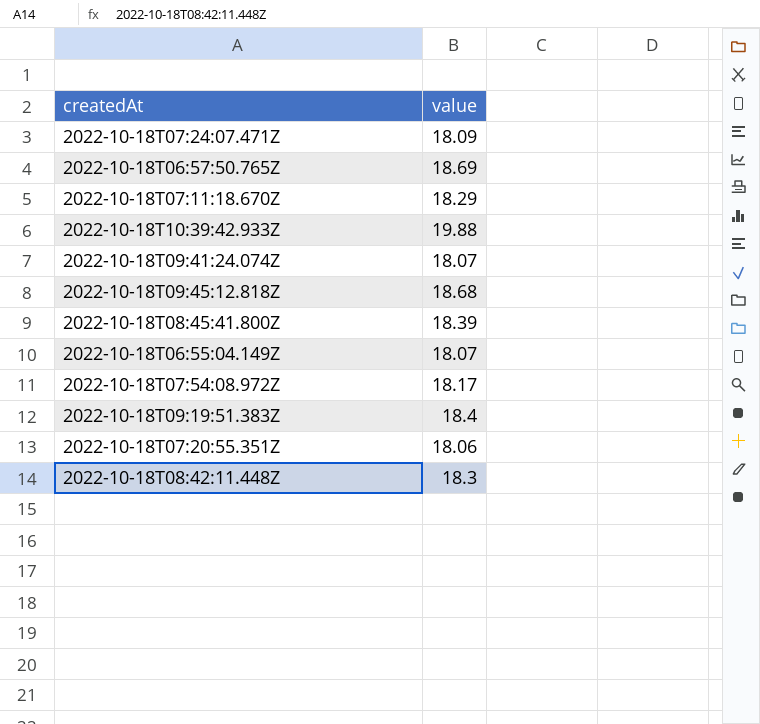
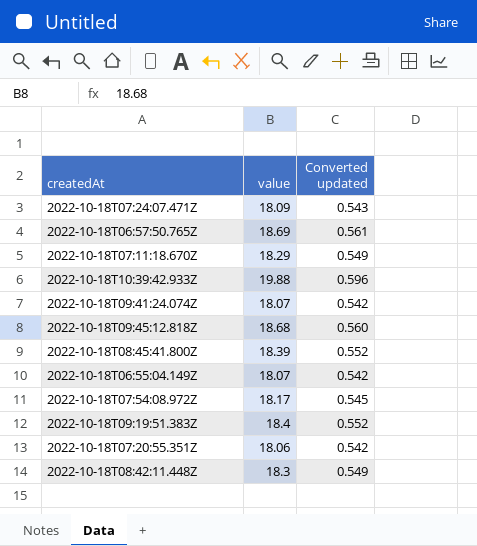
column Converted updated | formula: none -> [value] * 0.03

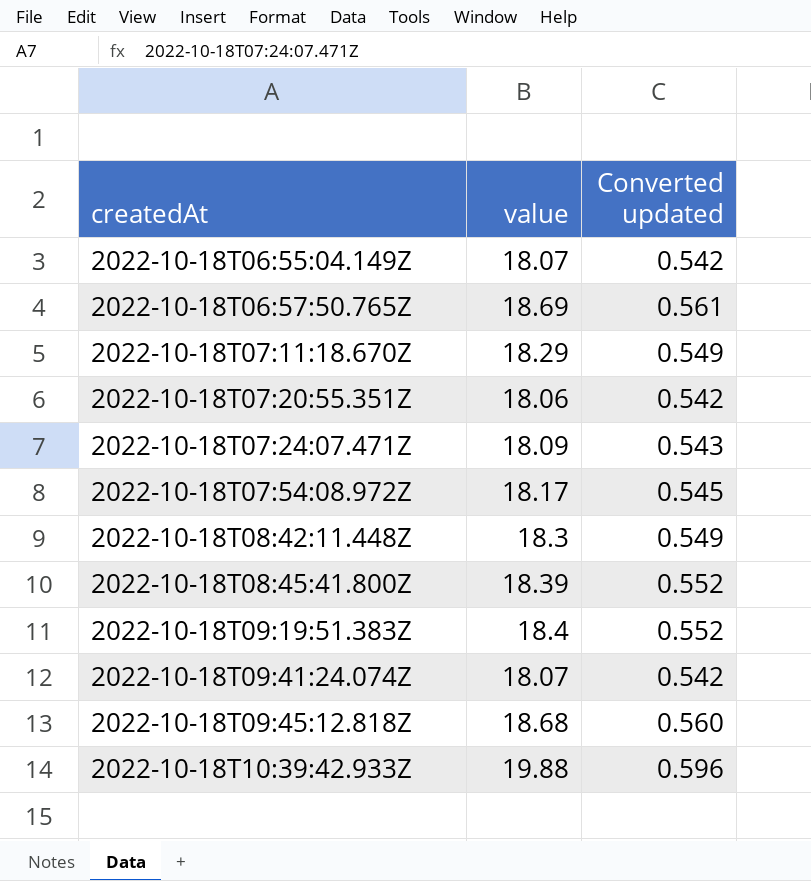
row order: none -> createdAt ascending

